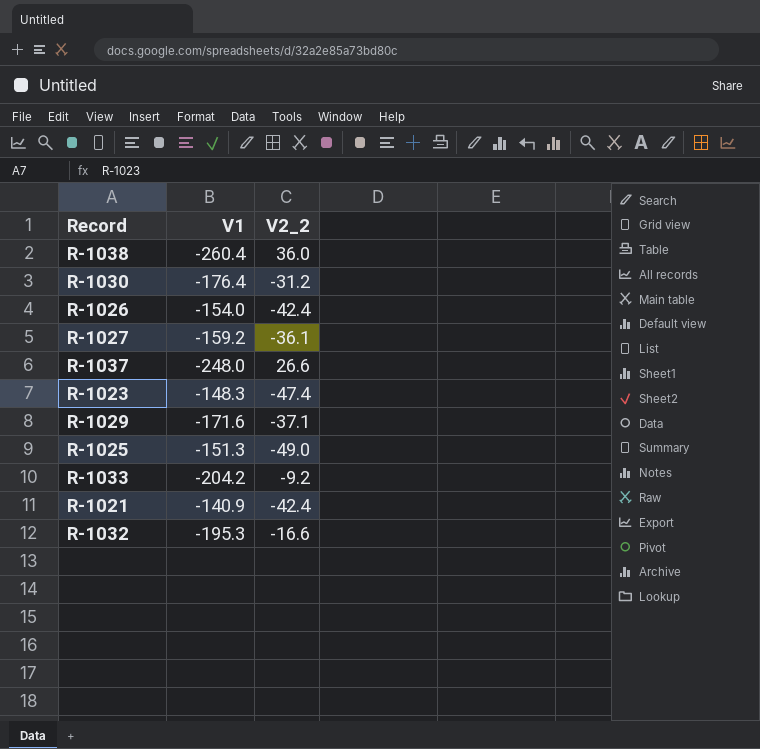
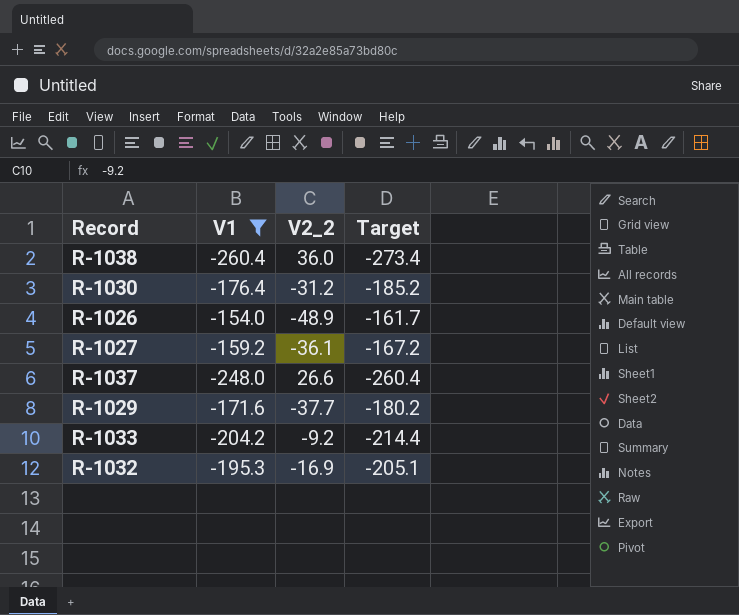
filter: none -> V1 <= -154.0
column Target | formula: none -> [V1] * 1.05
R-1026 | V2_2: -42.4 -> -48.9
R-1029 | V2_2: -37.1 -> -37.7
R-1032 | V2_2: -16.6 -> -16.9

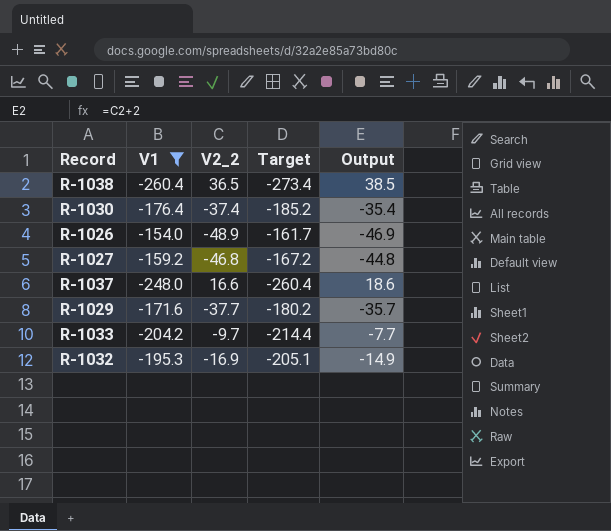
column Output | formula: none -> [V2_2] + 2
R-1038 | V2_2: 36.0 -> 36.5
R-1030 | V2_2: -31.2 -> -37.4
R-1027 | V2_2: -36.1 -> -46.8
R-1037 | V2_2: 26.6 -> 16.6
R-1033 | V2_2: -9.2 -> -9.7

